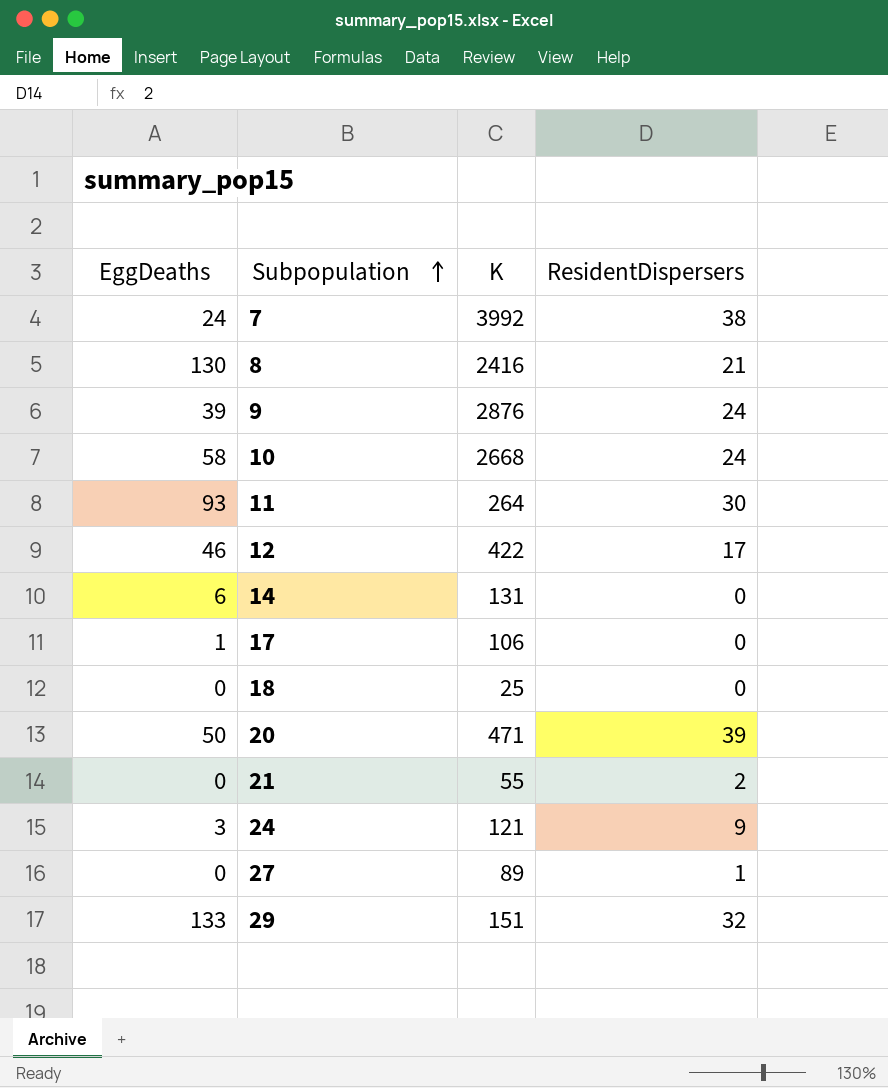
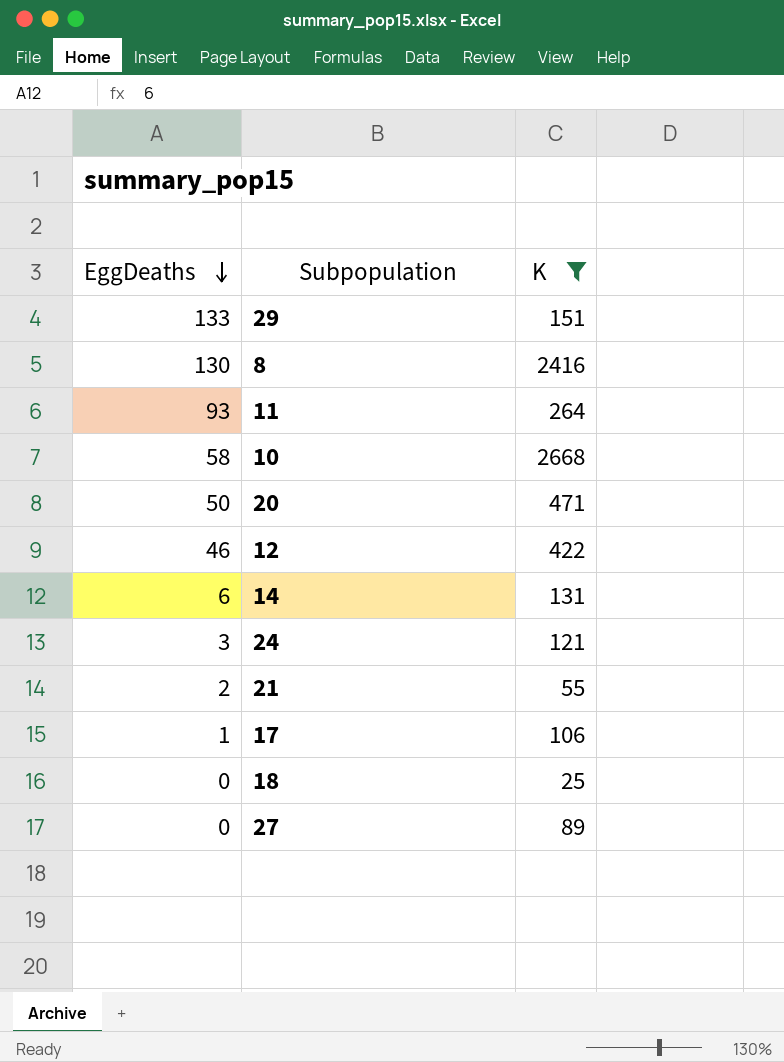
filter: none -> K <= 2668
row order: Subpopulation ascending -> EggDeaths descending
column ResidentDispersers | position: 4 -> none
21 | EggDeaths: 0 -> 2

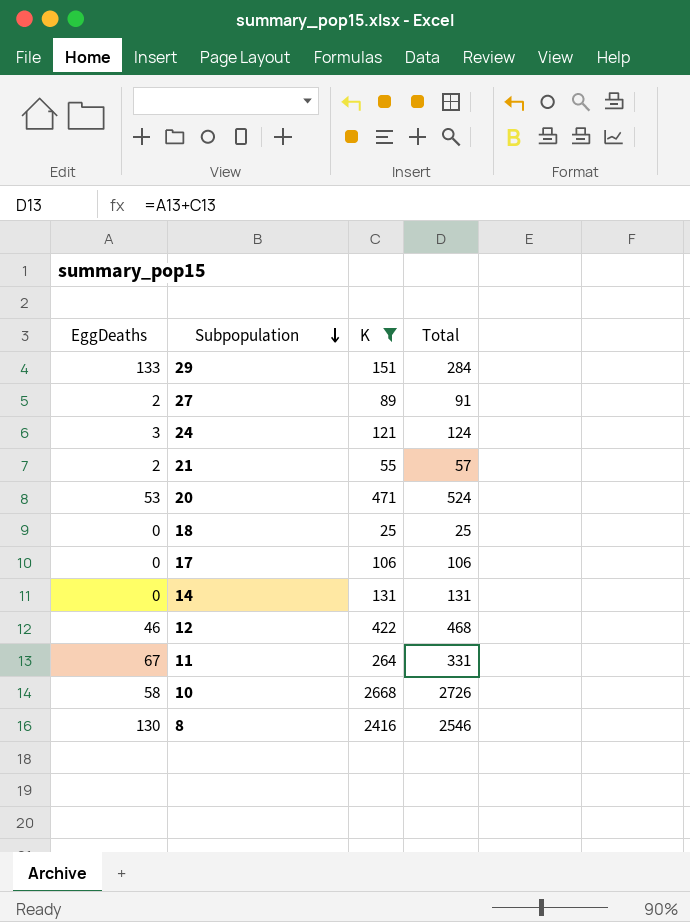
row order: EggDeaths descending -> Subpopulation descending
column Total | formula: none -> [EggDeaths] + [K]
27 | EggDeaths: 0 -> 2
20 | EggDeaths: 50 -> 53
17 | EggDeaths: 1 -> 0
14 | EggDeaths: 6 -> 0
11 | EggDeaths: 93 -> 67

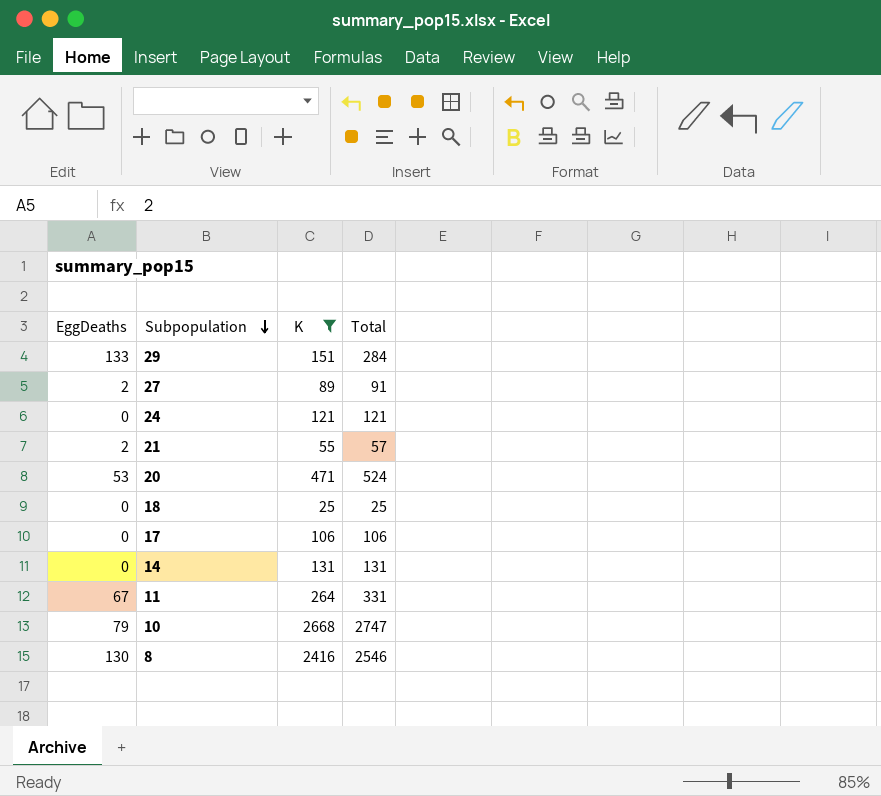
row 12: 46 | 422 | 468 -> none
24 | EggDeaths: 3 -> 0
24 | Total: 124 -> 121
10 | EggDeaths: 58 -> 79
10 | Total: 2726 -> 2747

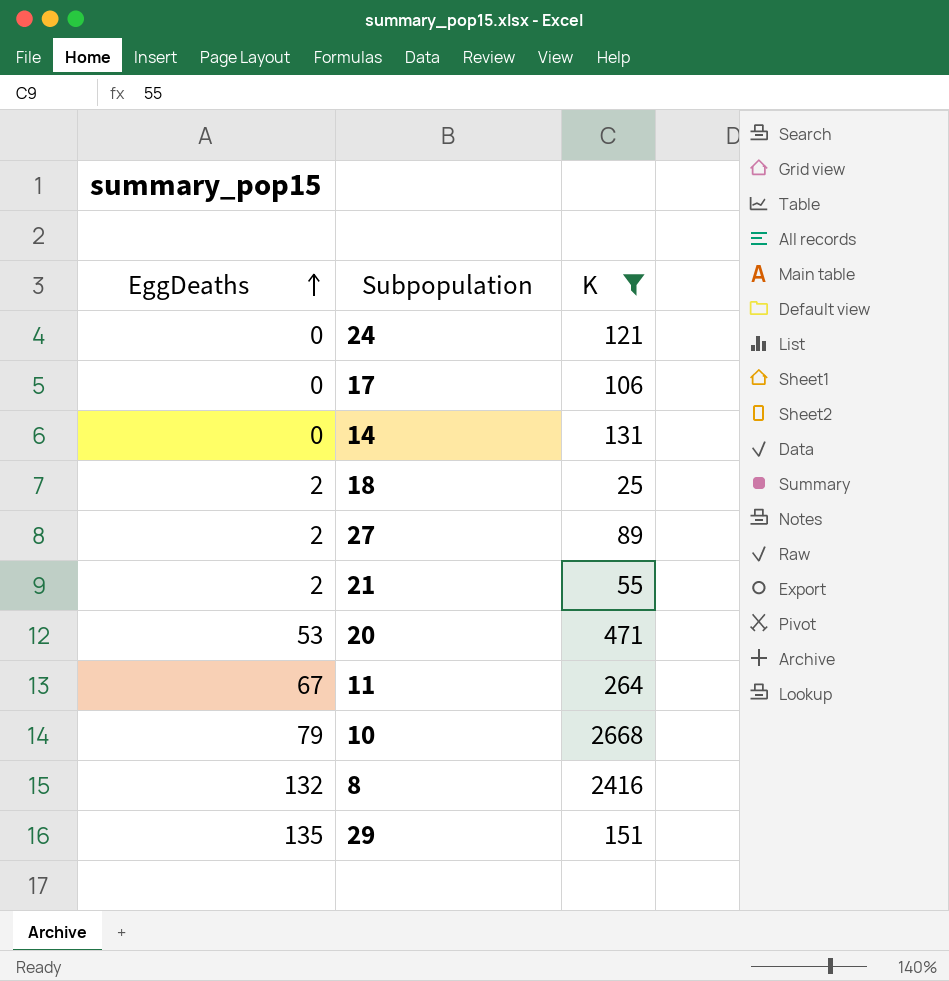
row order: Subpopulation descending -> EggDeaths ascending
column Total | formula: [EggDeaths] + [K] -> none
18 | EggDeaths: 0 -> 2
8 | EggDeaths: 130 -> 132
29 | EggDeaths: 133 -> 135

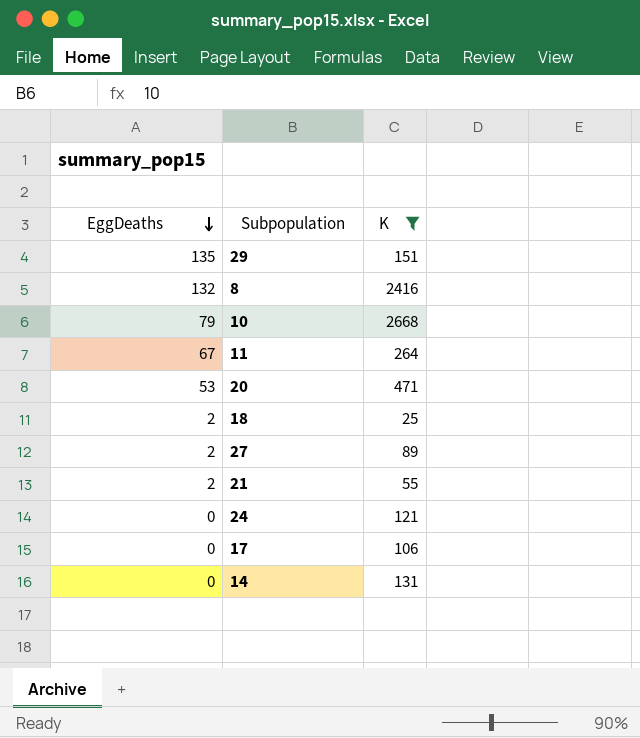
row order: EggDeaths ascending -> EggDeaths descending

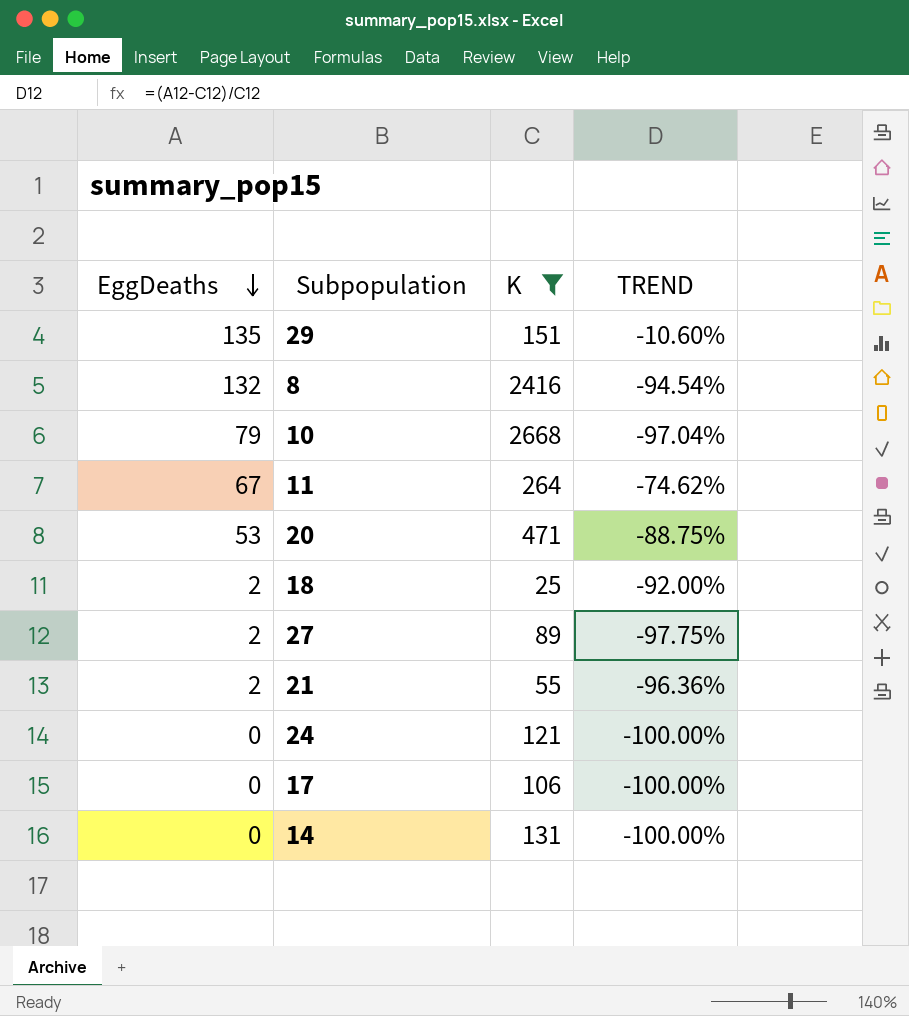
column TREND | formula: none -> ([EggDeaths] - [K]) / [K]

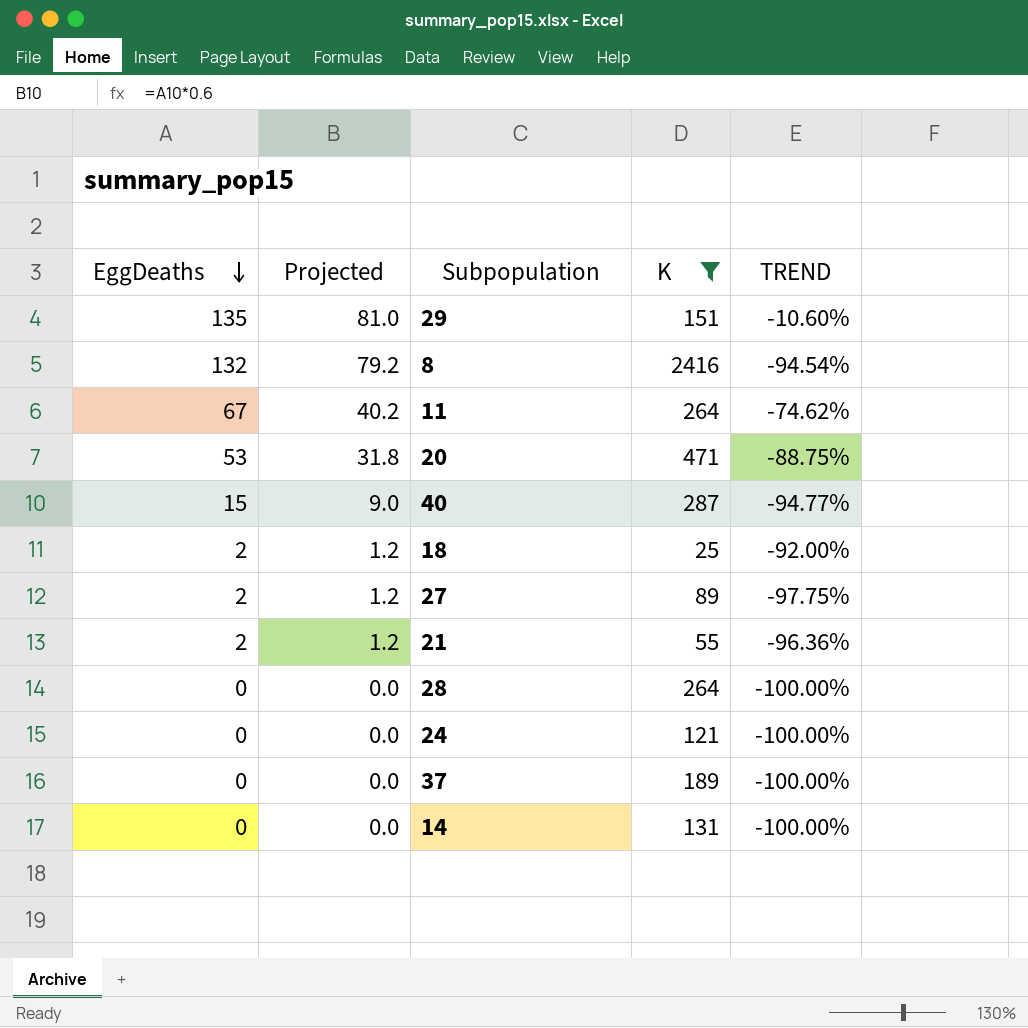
column Projected | formula: none -> [EggDeaths] * 0.6
row 10: 79 | 2668 | -97.04% -> none
row 17: 0 | 106 | -100.00% -> none
row 40: none -> 15 | 9.0 | 287 | -94.77%
row 28: none -> 0 | 0.0 | 264 | -100.00%
row 37: none -> 0 | 0.0 | 189 | -100.00%

